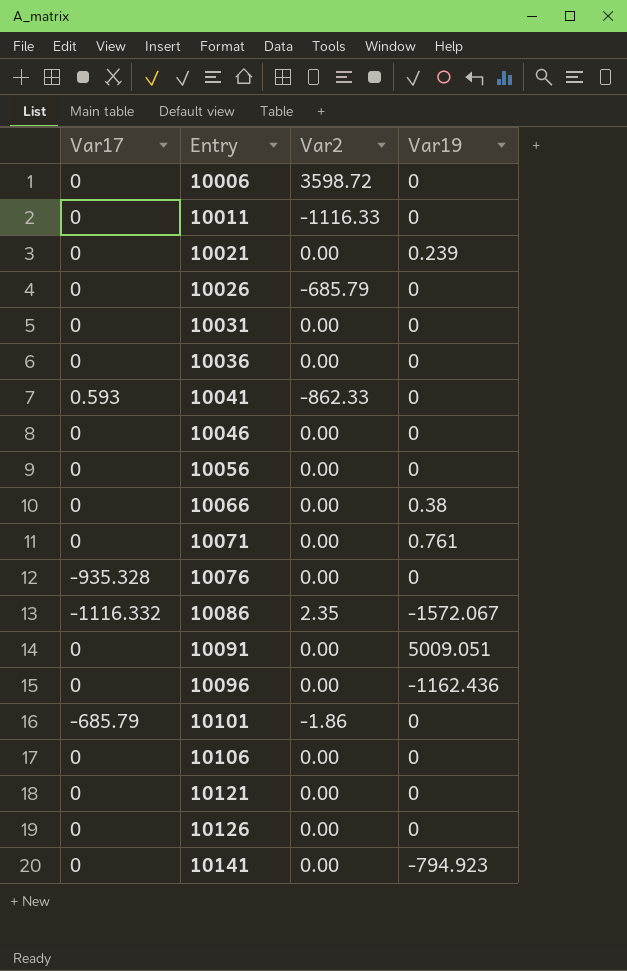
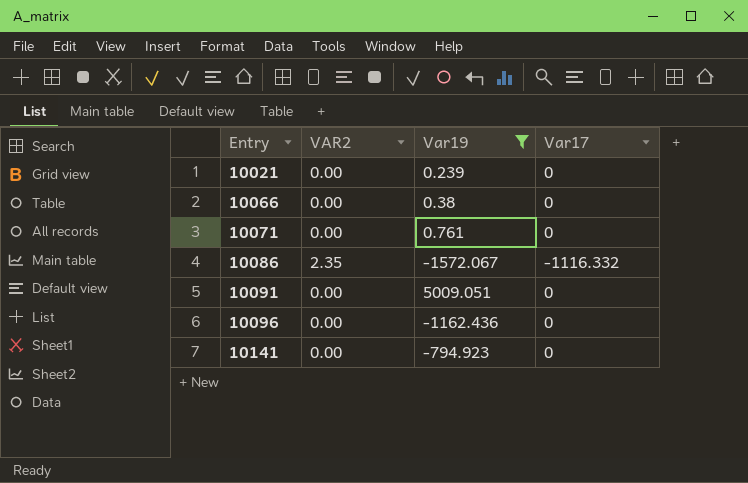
filter: none -> Var19 != 0
column name: Var2 -> VAR2
column Var17 | position: 1 -> 4

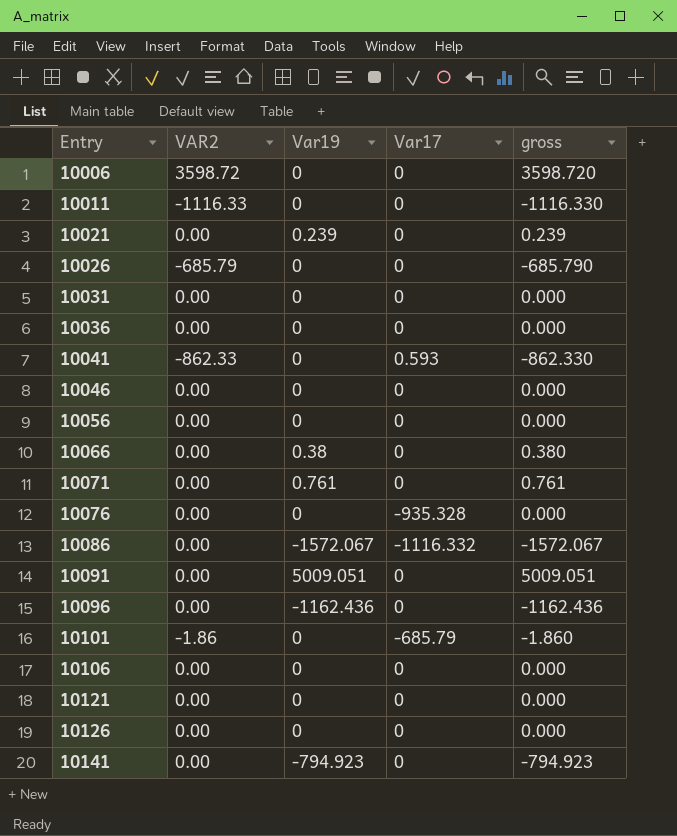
filter: Var19 != 0 -> none
column gross | formula: none -> [VAR2] + [Var19]
10086 | VAR2: 2.35 -> 0.00

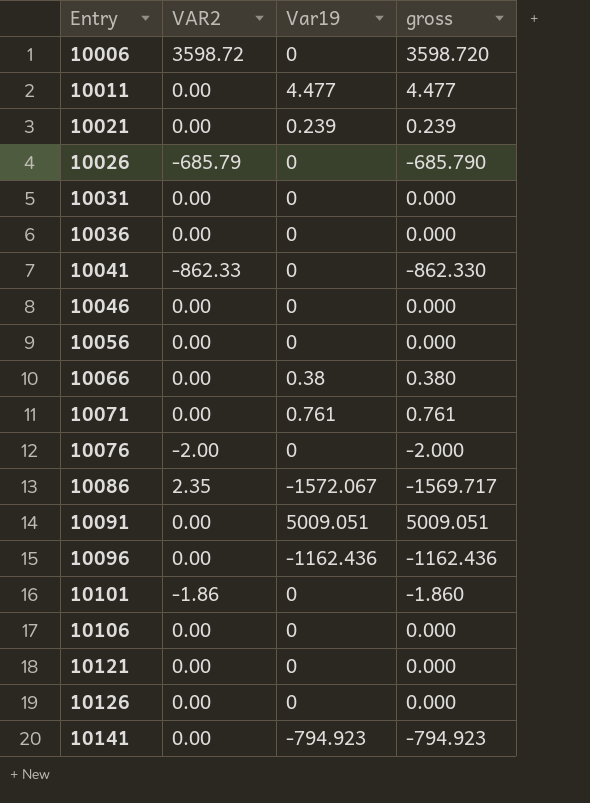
column Var17 | position: 4 -> none
10011 | VAR2: -1116.33 -> 0.00
10011 | Var19: 0 -> 4.477
10011 | gross: -1116.330 -> 4.477
10076 | VAR2: 0.00 -> -2.00
10076 | gross: 0.000 -> -2.000
10086 | VAR2: 0.00 -> 2.35
10086 | gross: -1572.067 -> -1569.717

